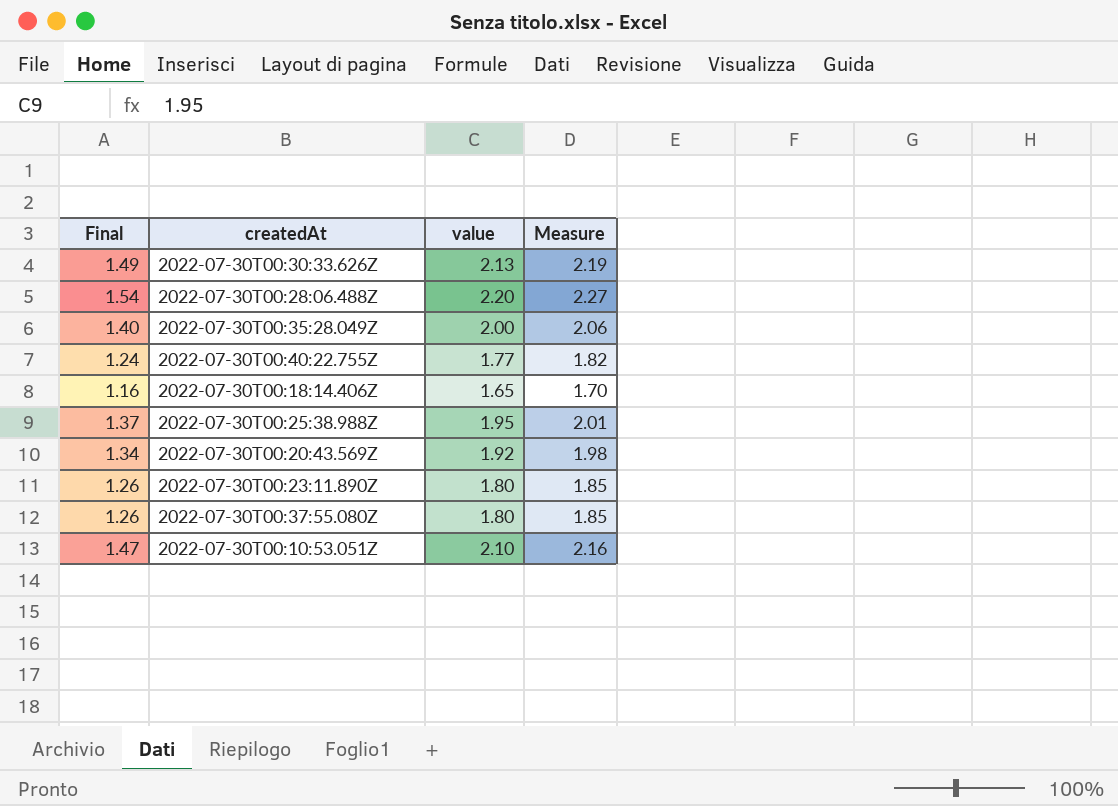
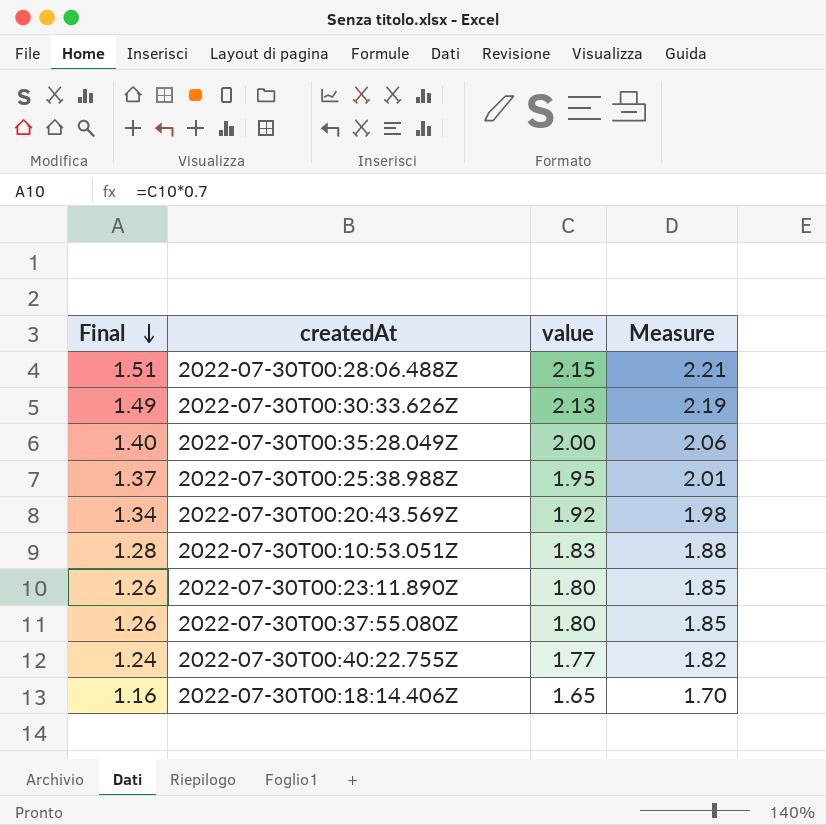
row order: none -> Final descending
2022-07-30T00:28:06.488Z | Final: 1.54 -> 1.51
2022-07-30T00:28:06.488Z | value: 2.20 -> 2.15
2022-07-30T00:28:06.488Z | Measure: 2.27 -> 2.21
2022-07-30T00:10:53.051Z | Final: 1.47 -> 1.28
2022-07-30T00:10:53.051Z | value: 2.10 -> 1.83
2022-07-30T00:10:53.051Z | Measure: 2.16 -> 1.88

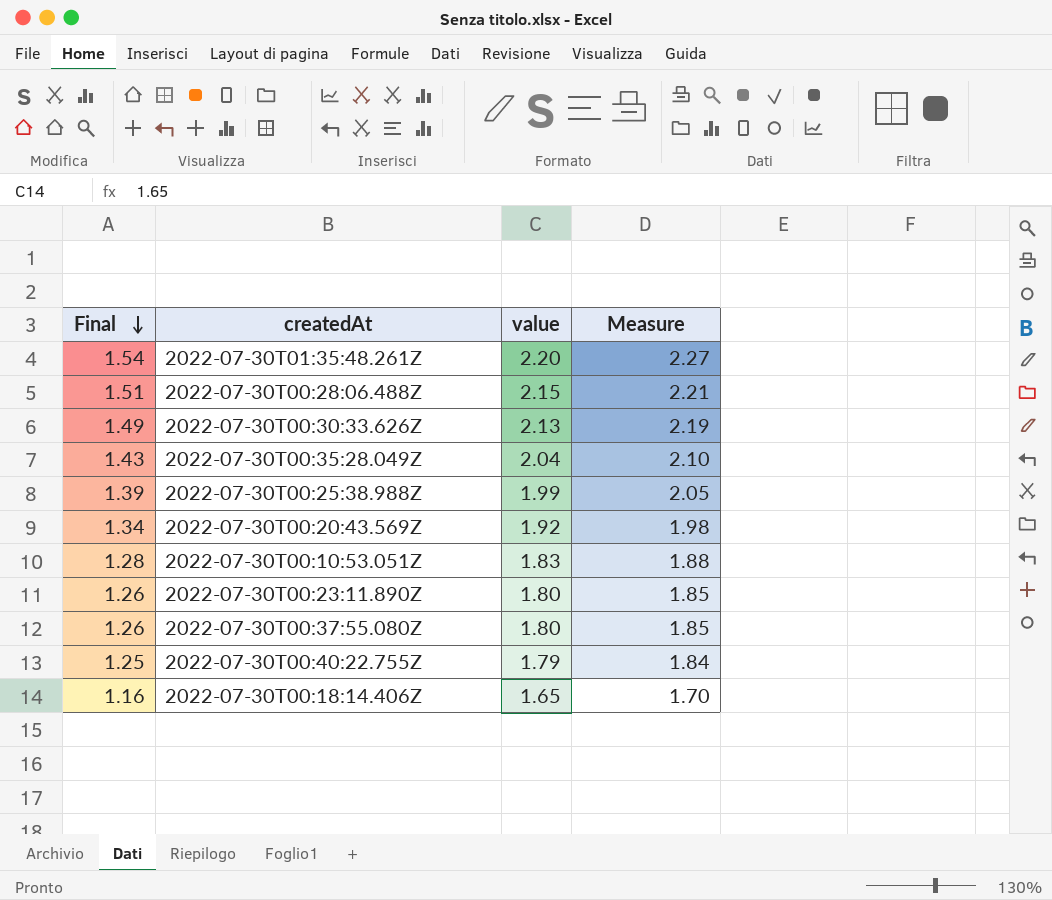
row 2022-07-30T01:35:48.261Z: none -> 1.54 | 2.20 | 2.27
2022-07-30T00:35:28.049Z | Final: 1.40 -> 1.43
2022-07-30T00:35:28.049Z | value: 2.00 -> 2.04
2022-07-30T00:35:28.049Z | Measure: 2.06 -> 2.10
2022-07-30T00:25:38.988Z | Final: 1.37 -> 1.39
2022-07-30T00:25:38.988Z | value: 1.95 -> 1.99
2022-07-30T00:25:38.988Z | Measure: 2.01 -> 2.05
2022-07-30T00:40:22.755Z | Final: 1.24 -> 1.25
2022-07-30T00:40:22.755Z | value: 1.77 -> 1.79
2022-07-30T00:40:22.755Z | Measure: 1.82 -> 1.84

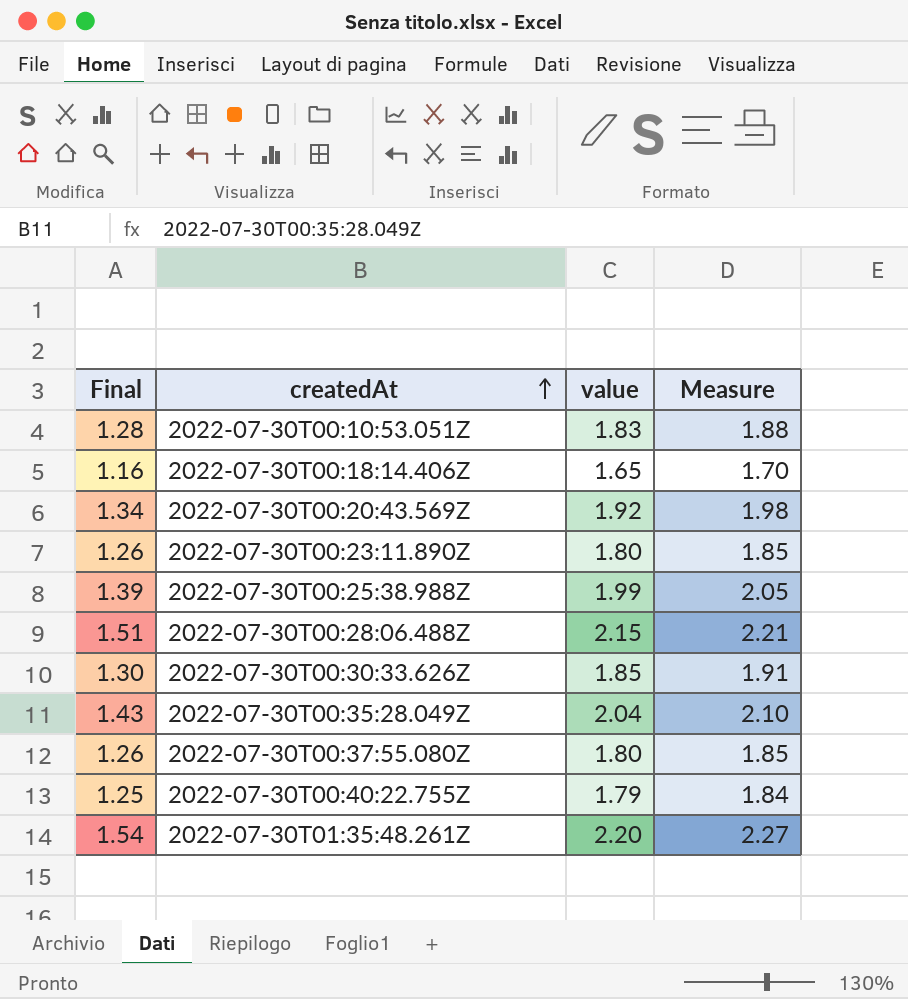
row order: Final descending -> createdAt ascending
2022-07-30T00:30:33.626Z | Final: 1.49 -> 1.30
2022-07-30T00:30:33.626Z | value: 2.13 -> 1.85
2022-07-30T00:30:33.626Z | Measure: 2.19 -> 1.91

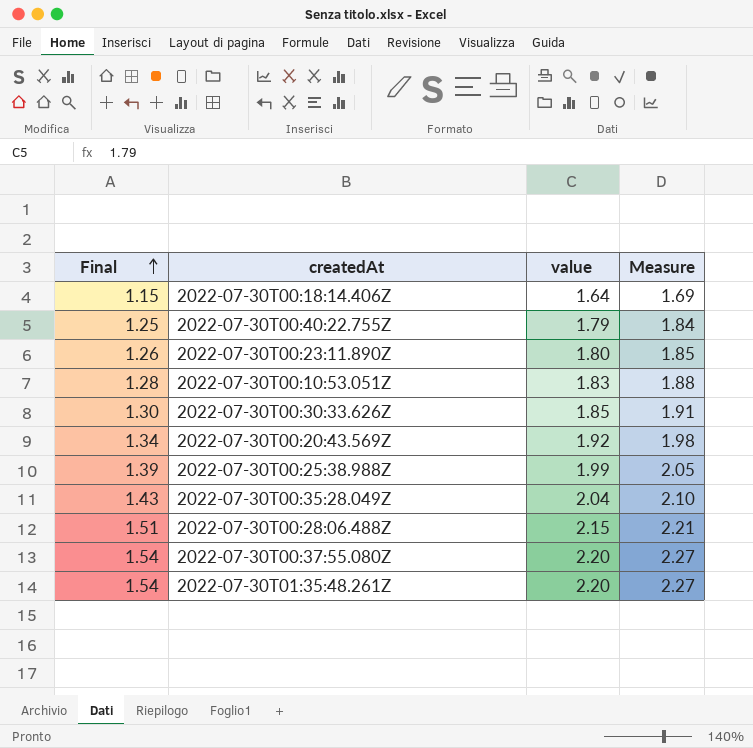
row order: createdAt ascending -> Final ascending
2022-07-30T00:18:14.406Z | Final: 1.16 -> 1.15
2022-07-30T00:18:14.406Z | value: 1.65 -> 1.64
2022-07-30T00:18:14.406Z | Measure: 1.70 -> 1.69
2022-07-30T00:37:55.080Z | Final: 1.26 -> 1.54
2022-07-30T00:37:55.080Z | value: 1.80 -> 2.20
2022-07-30T00:37:55.080Z | Measure: 1.85 -> 2.27

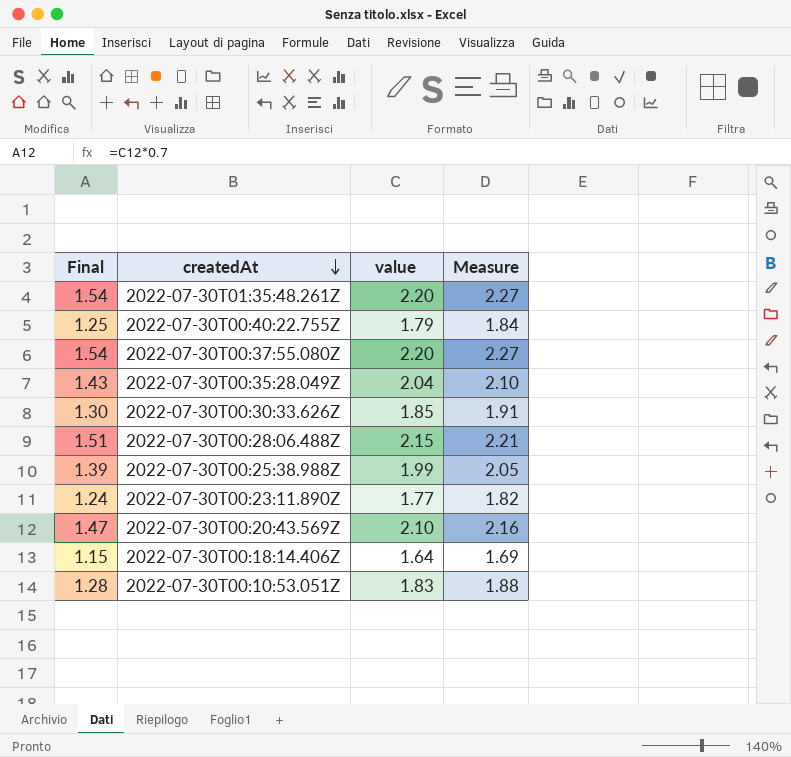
row order: Final ascending -> createdAt descending
2022-07-30T00:23:11.890Z | Final: 1.26 -> 1.24
2022-07-30T00:23:11.890Z | value: 1.80 -> 1.77
2022-07-30T00:23:11.890Z | Measure: 1.85 -> 1.82
2022-07-30T00:20:43.569Z | Final: 1.34 -> 1.47
2022-07-30T00:20:43.569Z | value: 1.92 -> 2.10
2022-07-30T00:20:43.569Z | Measure: 1.98 -> 2.16

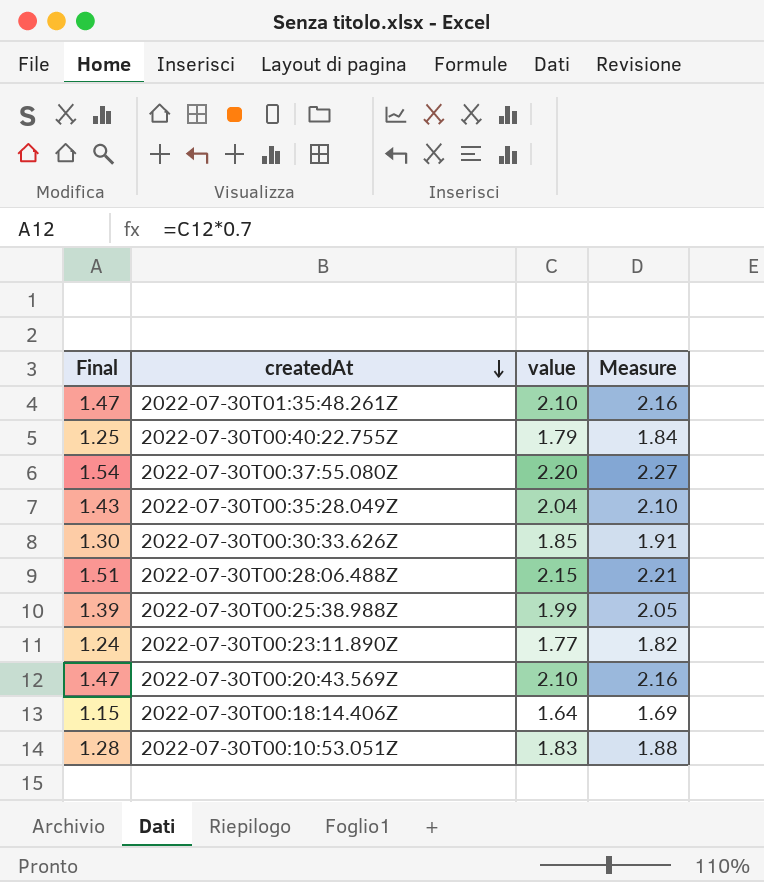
2022-07-30T01:35:48.261Z | Final: 1.54 -> 1.47
2022-07-30T01:35:48.261Z | value: 2.20 -> 2.10
2022-07-30T01:35:48.261Z | Measure: 2.27 -> 2.16

